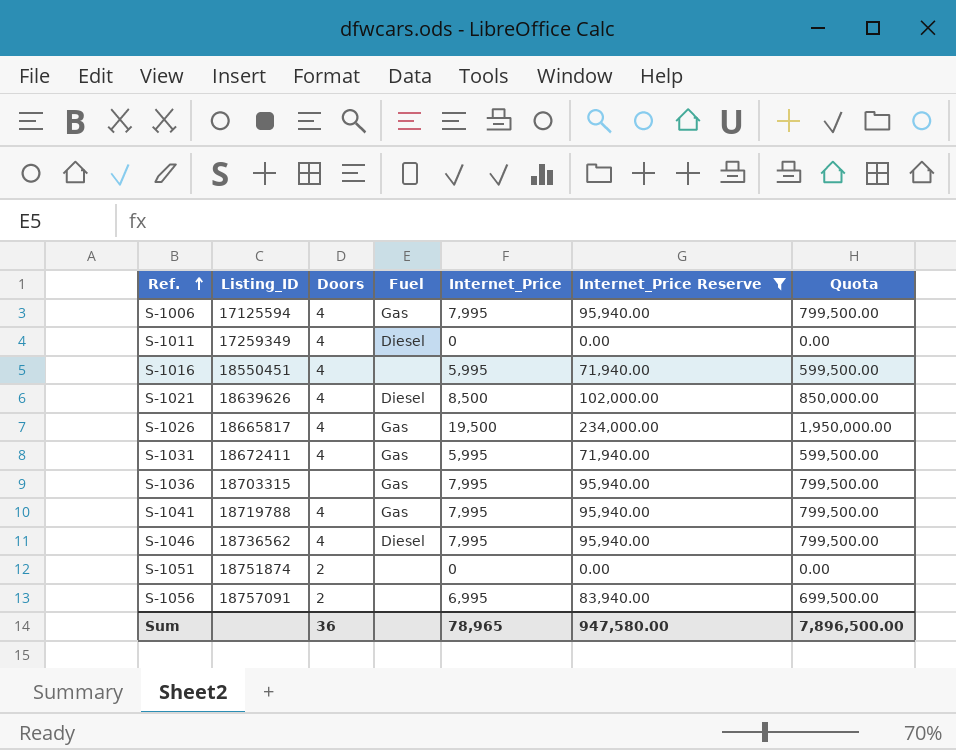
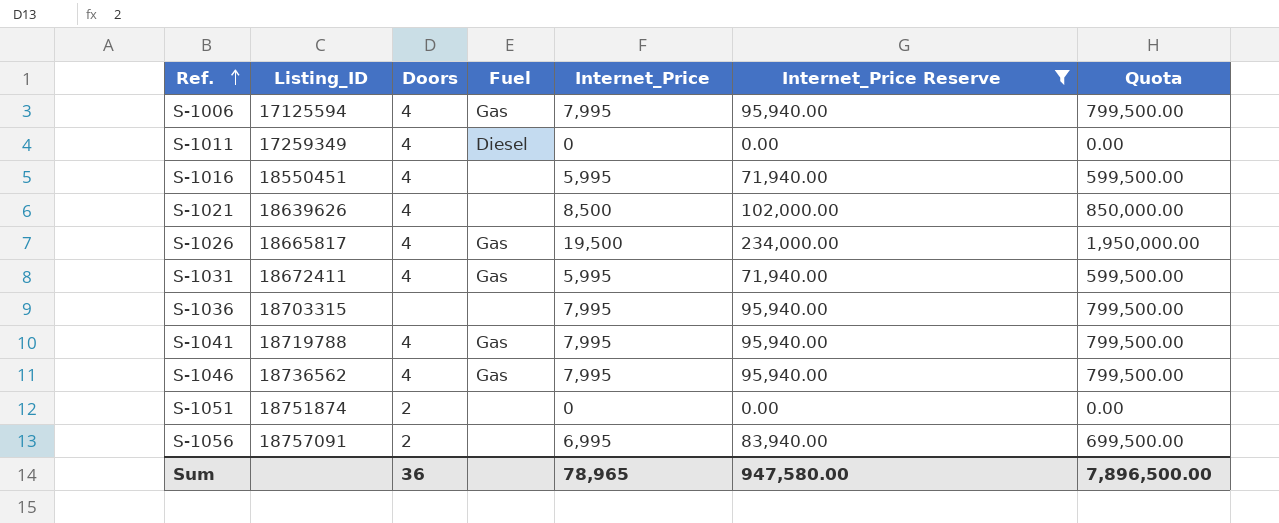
S-1021 | Fuel: Diesel -> none
S-1036 | Fuel: Gas -> none
S-1046 | Fuel: Diesel -> Gas

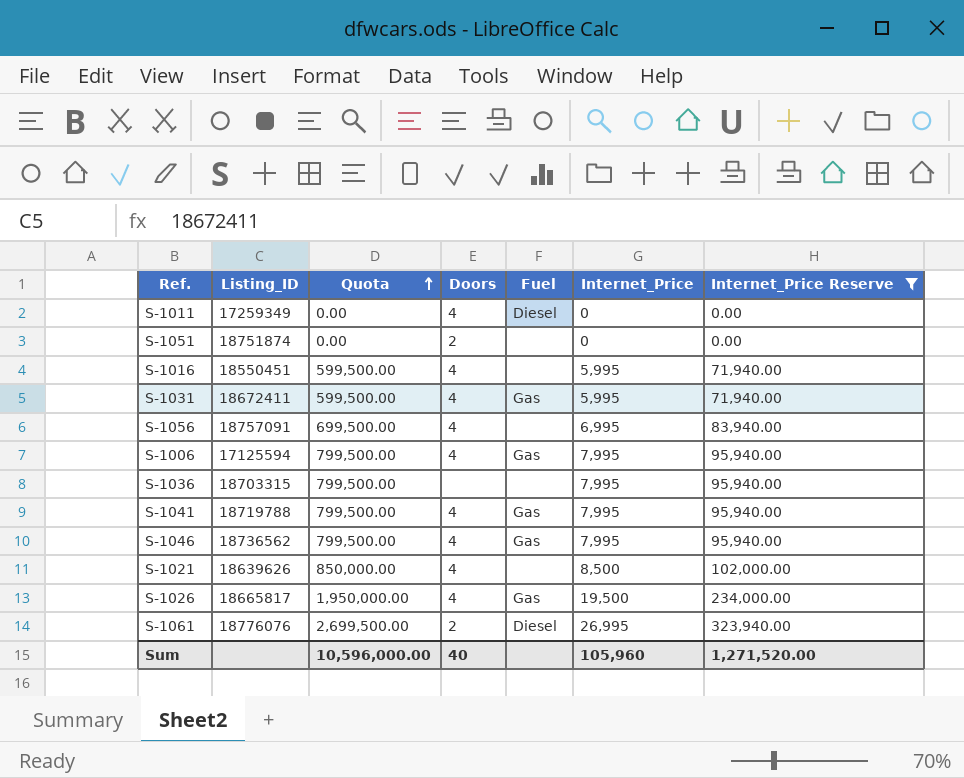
row order: Ref. ascending -> Quota ascending
column Quota | position: 7 -> 3
S-1056 | Doors: 2 -> 4
row S-1061: none -> 18776076 | 2,699,500.00 | 2 | Diesel | 26,995 | 323,940.00
Sum | Quota: 7,896,500.00 -> 10,596,000.00
Sum | Doors: 36 -> 40
Sum | Internet_Price: 78,965 -> 105,960
Sum | Internet_Price Reserve: 947,580.00 -> 1,271,520.00

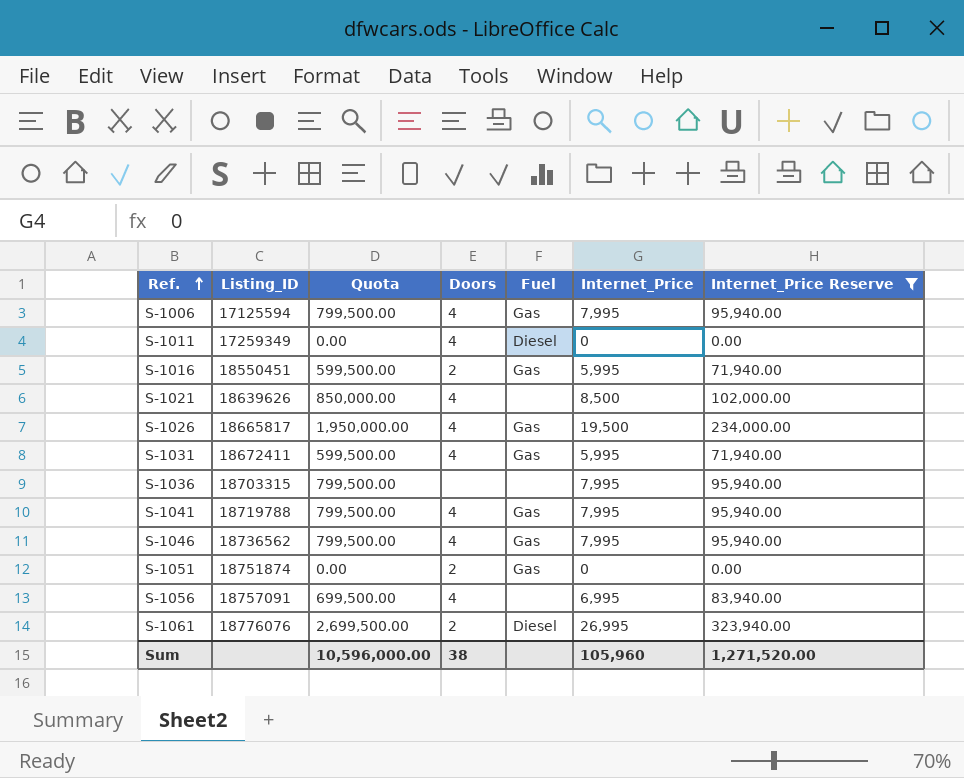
row order: Quota ascending -> Ref. ascending
S-1016 | Doors: 4 -> 2
S-1016 | Fuel: none -> Gas
S-1051 | Fuel: none -> Gas
Sum | Doors: 40 -> 38

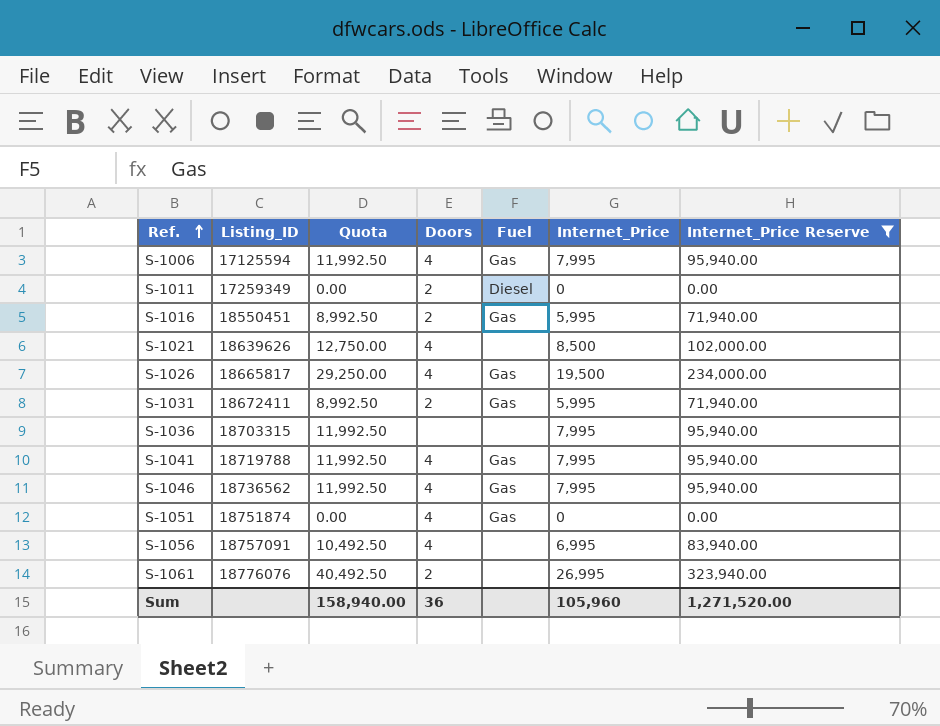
column Quota | formula: [Internet_Price] * 100 -> [Internet_Price] * 1.5
S-1011 | Doors: 4 -> 2
S-1031 | Doors: 4 -> 2
S-1051 | Doors: 2 -> 4
S-1061 | Fuel: Diesel -> none
Sum | Quota: 10,596,000.00 -> 158,940.00
Sum | Doors: 38 -> 36

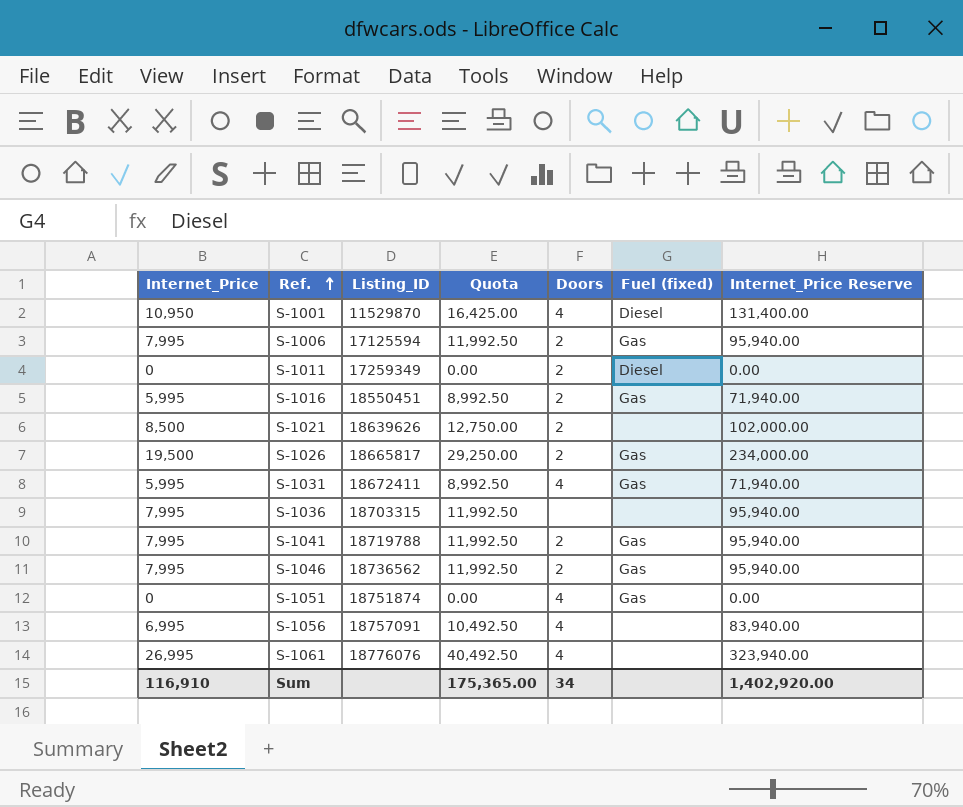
filter: Internet_Price Reserve != 131,400.00 -> none
column Internet_Price | position: 6 -> 1
column name: Fuel -> Fuel (fixed)
S-1006 | Doors: 4 -> 2
S-1021 | Doors: 4 -> 2
S-1026 | Doors: 4 -> 2
S-1031 | Doors: 2 -> 4
S-1041 | Doors: 4 -> 2
S-1046 | Doors: 4 -> 2
S-1061 | Doors: 2 -> 4
Sum | Internet_Price: 105,960 -> 116,910
Sum | Quota: 158,940.00 -> 175,365.00
Sum | Doors: 36 -> 34
Sum | Internet_Price Reserve: 1,271,520.00 -> 1,402,920.00

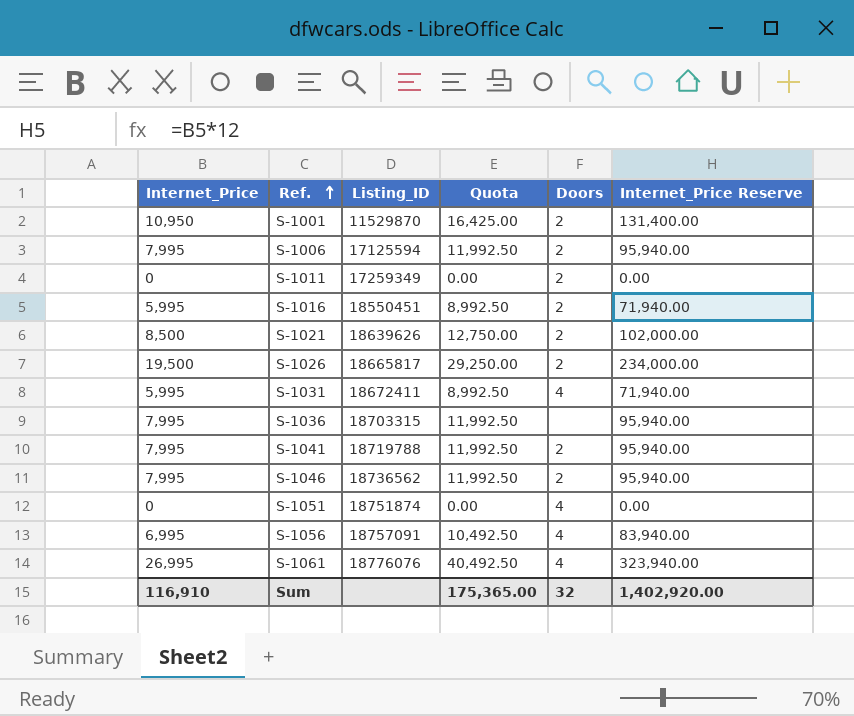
column Fuel (fixed) | position: 6 -> none
S-1001 | Doors: 4 -> 2
Sum | Doors: 34 -> 32

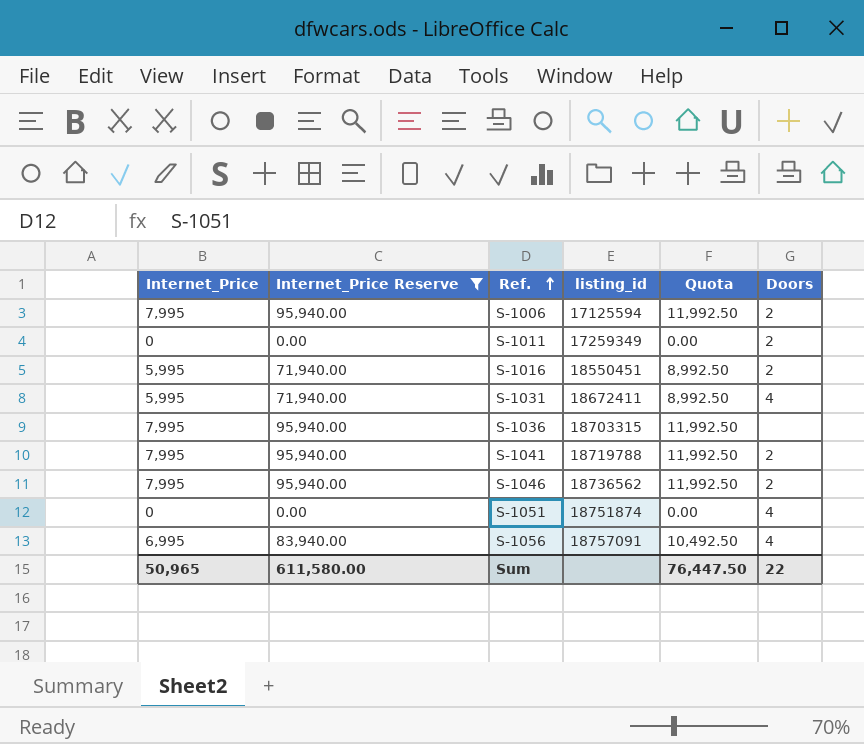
filter: none -> Internet_Price Reserve <= 95,940.00
column Internet_Price Reserve | position: 6 -> 2
column name: Listing_ID -> listing_id
Sum | Internet_Price: 116,910 -> 50,965
Sum | Internet_Price Reserve: 1,402,920.00 -> 611,580.00
Sum | Quota: 175,365.00 -> 76,447.50
Sum | Doors: 32 -> 22

